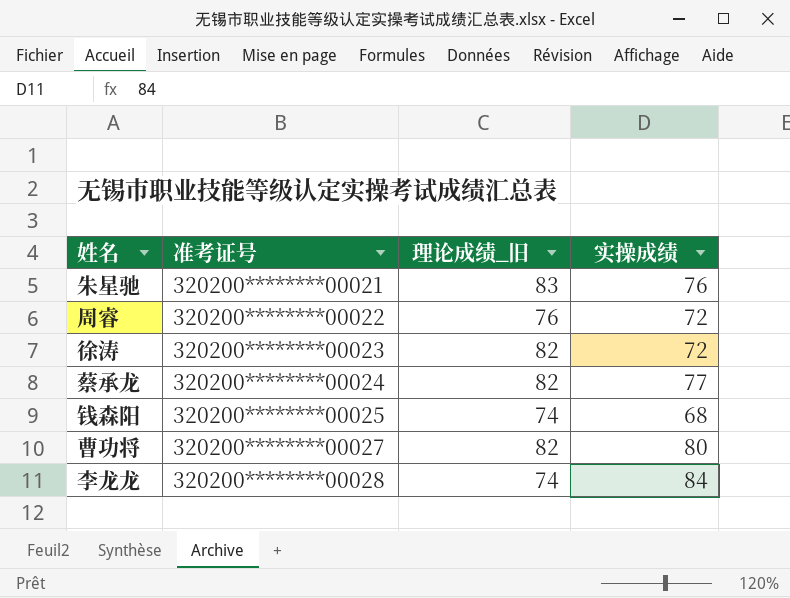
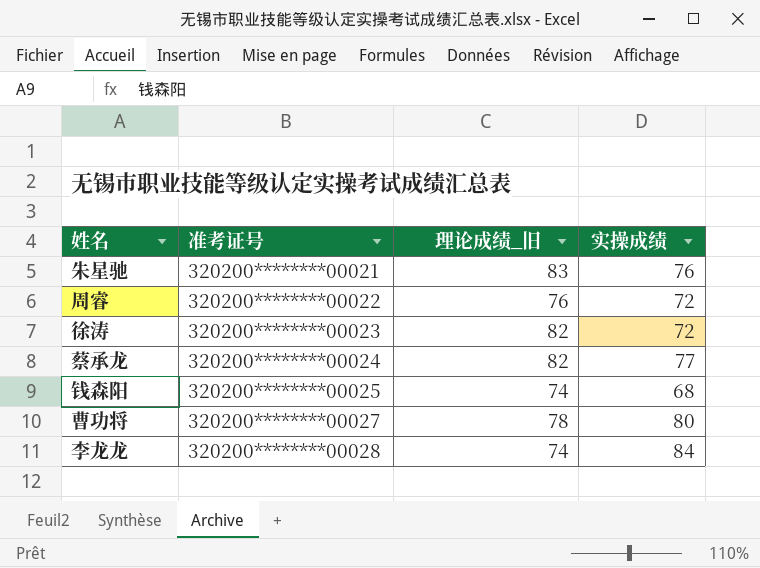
曹功将 | 理论成绩_旧: 82 -> 78

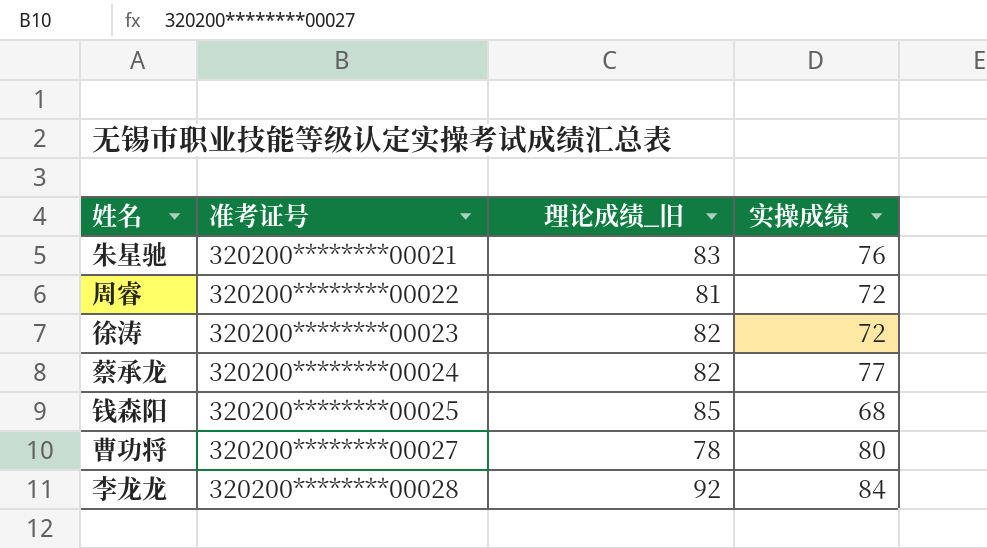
周睿 | 理论成绩_旧: 76 -> 81
钱森阳 | 理论成绩_旧: 74 -> 85
李龙龙 | 理论成绩_旧: 74 -> 92

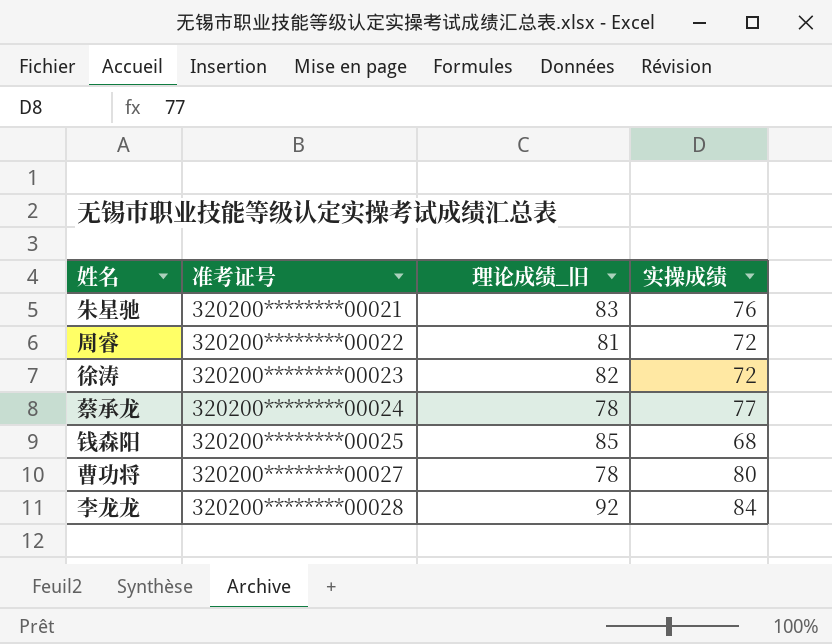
蔡承龙 | 理论成绩_旧: 82 -> 78

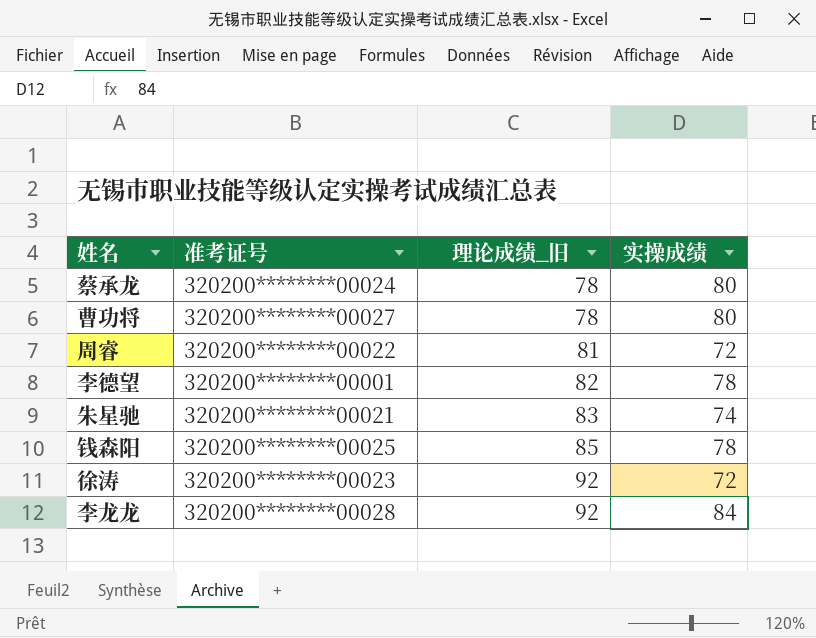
row order: 准考证号 ascending -> 理论成绩_旧 ascending
蔡承龙 | 实操成绩: 77 -> 80
row 李德望: none -> 320200********00001 | 82 | 78
朱星驰 | 实操成绩: 76 -> 74
钱森阳 | 实操成绩: 68 -> 78
徐涛 | 理论成绩_旧: 82 -> 92

